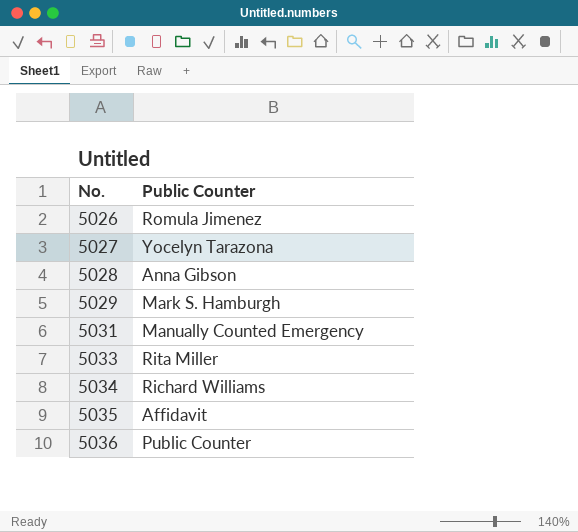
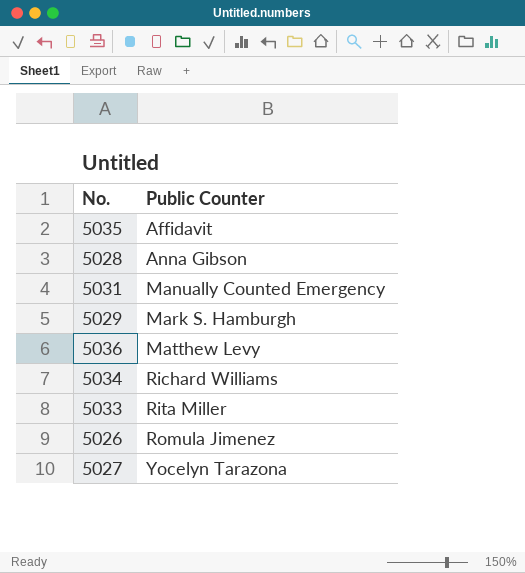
row order: No. ascending -> Public Counter ascending
5036 | Public Counter: Public Counter -> Matthew Levy

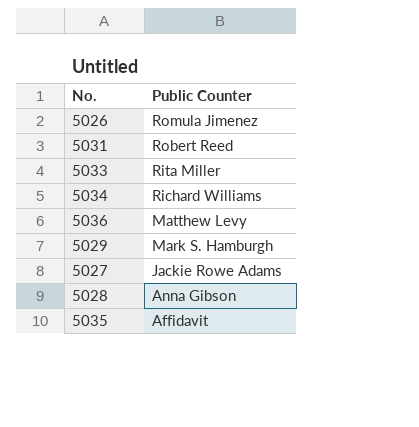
row order: Public Counter ascending -> Public Counter descending
5031 | Public Counter: Manually Counted Emergency -> Robert Reed
5027 | Public Counter: Yocelyn Tarazona -> Jackie Rowe Adams

